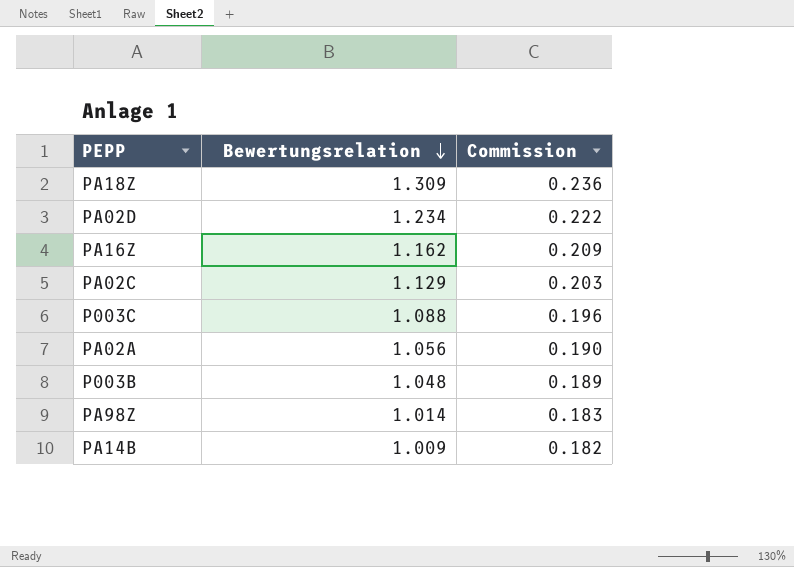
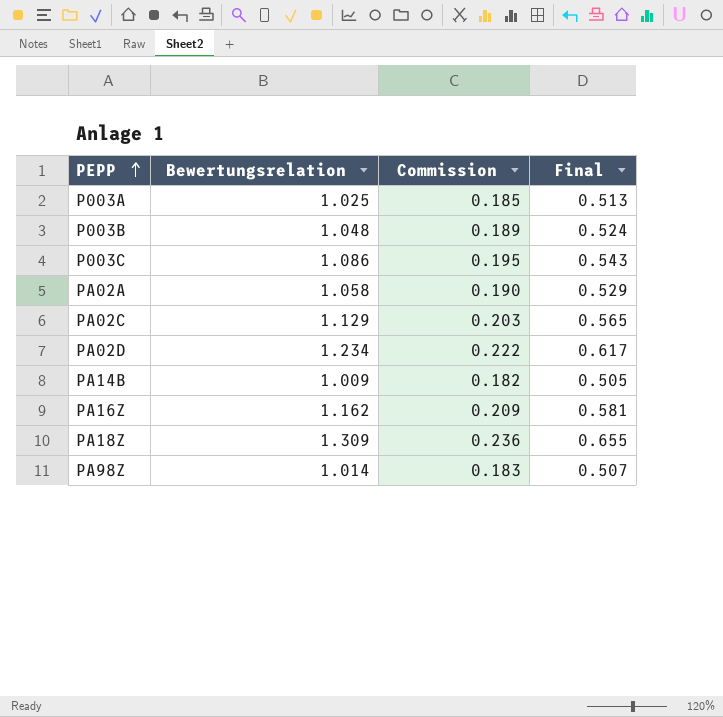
row order: Bewertungsrelation descending -> PEPP ascending
column Final | formula: none -> [Bewertungsrelation] * 0.5
row P003A: none -> 1.025 | 0.185 | 0.513
P003C | Bewertungsrelation: 1.088 -> 1.086
P003C | Commission: 0.196 -> 0.195
PA02A | Bewertungsrelation: 1.056 -> 1.058

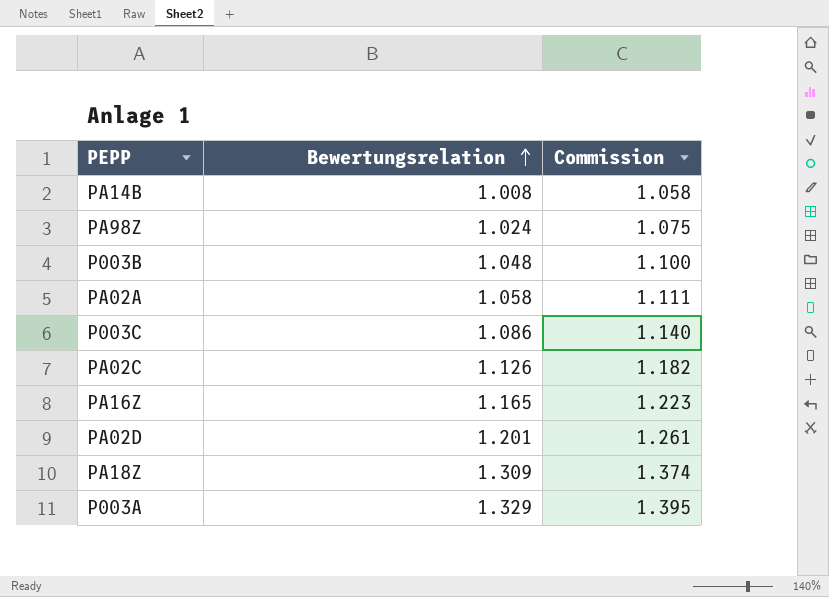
row order: PEPP ascending -> Bewertungsrelation ascending
column Final | formula: [Bewertungsrelation] * 0.5 -> none
column Commission | formula: [Bewertungsrelation] * 0.18 -> [Bewertungsrelation] * 1.05
PA14B | Bewertungsrelation: 1.009 -> 1.008
PA98Z | Bewertungsrelation: 1.014 -> 1.024
PA02C | Bewertungsrelation: 1.129 -> 1.126
PA16Z | Bewertungsrelation: 1.162 -> 1.165
PA02D | Bewertungsrelation: 1.234 -> 1.201
P003A | Bewertungsrelation: 1.025 -> 1.329

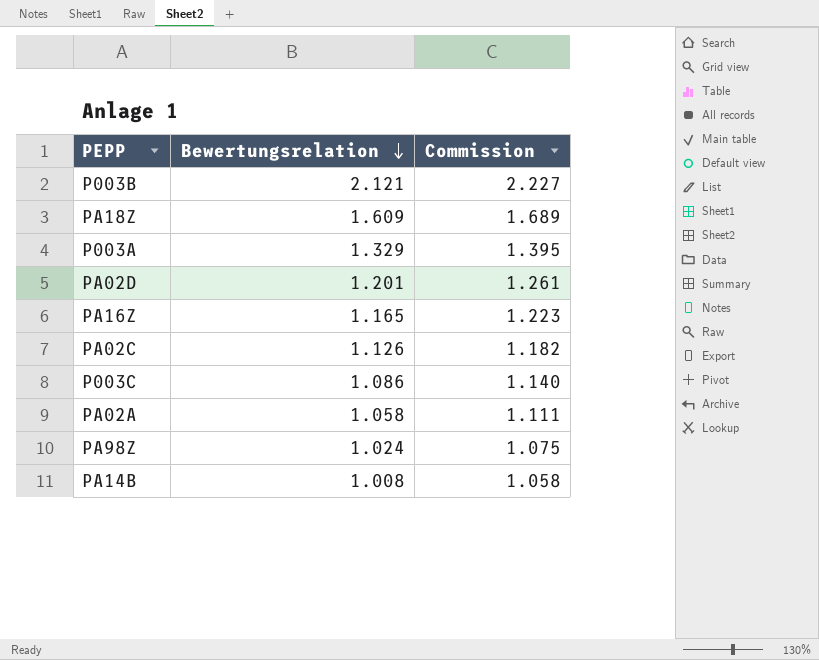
row order: Bewertungsrelation ascending -> Bewertungsrelation descending
P003B | Bewertungsrelation: 1.048 -> 2.121
P003B | Commission: 1.100 -> 2.227
PA18Z | Bewertungsrelation: 1.309 -> 1.609
PA18Z | Commission: 1.374 -> 1.689

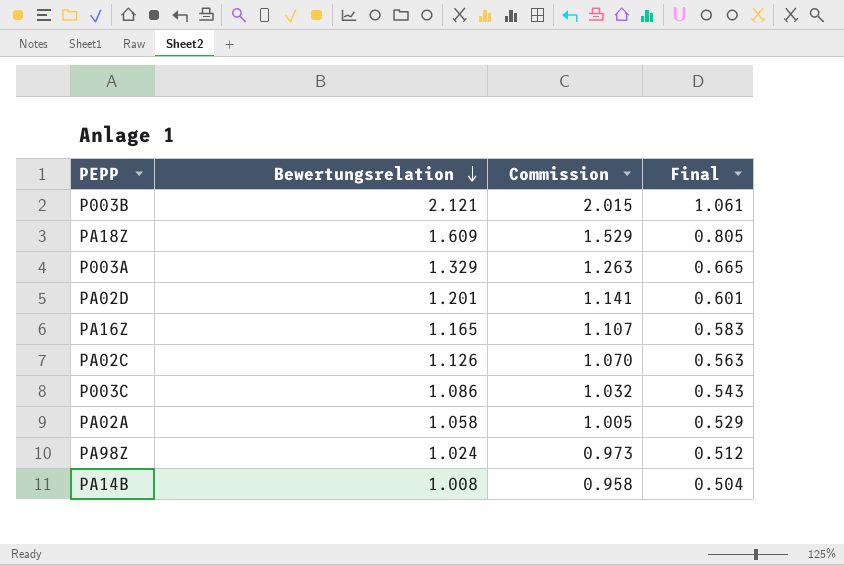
column Commission | formula: [Bewertungsrelation] * 1.05 -> [Bewertungsrelation] * 0.95
column Final | formula: none -> [Bewertungsrelation] * 0.5

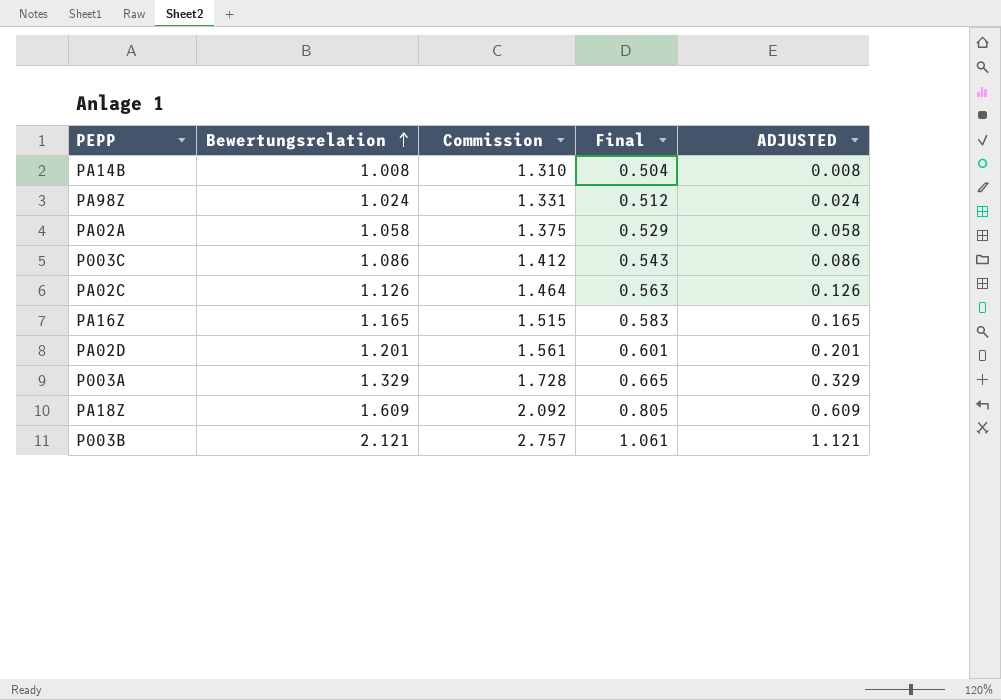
row order: Bewertungsrelation descending -> Bewertungsrelation ascending
column Commission | formula: [Bewertungsrelation] * 0.95 -> [Bewertungsrelation] * 1.3
column ADJUSTED | formula: none -> [Bewertungsrelation] - 1

